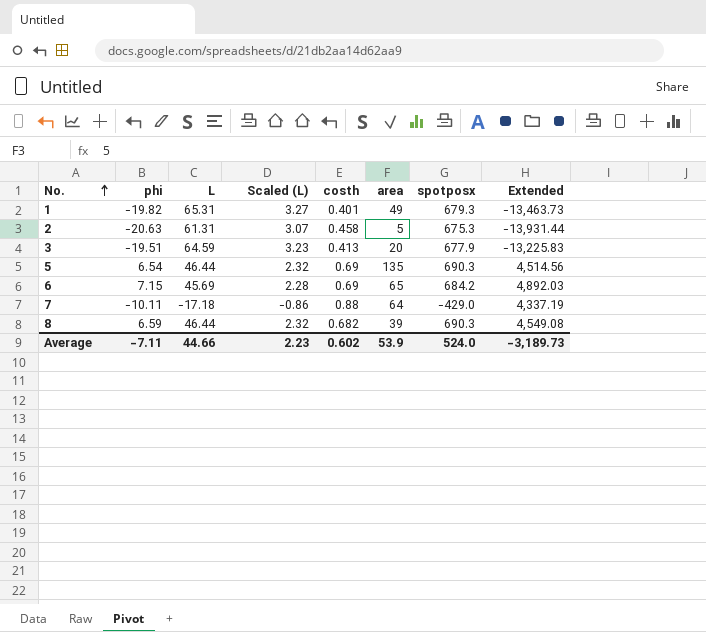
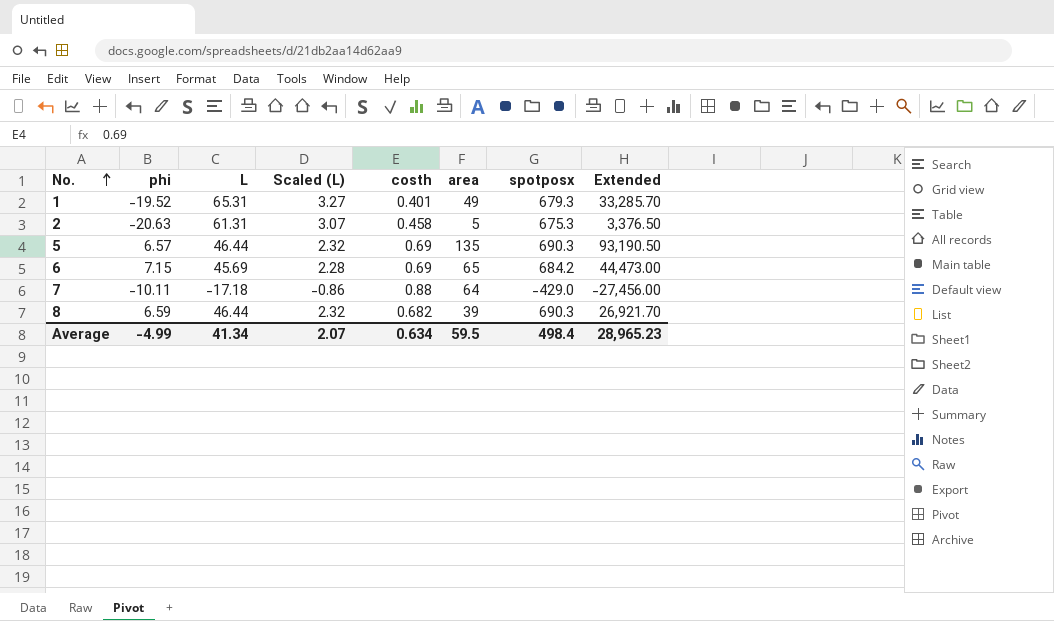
column Extended | formula: [phi] * [spotposx] -> [area] * [spotposx]
row 3: -19.51 | 64.59 | 3.23 | 0.413 | 20 | 677.9 | -13,225.83 -> none
1 | phi: -19.82 -> -19.52
5 | phi: 6.54 -> 6.57
Average | phi: -7.11 -> -4.99
Average | L: 44.66 -> 41.34
Average | Scaled (L): 2.23 -> 2.07
Average | costh: 0.602 -> 0.634
Average | area: 53.9 -> 59.5
Average | spotposx: 524.0 -> 498.4
Average | Extended: -3,189.73 -> 28,965.23

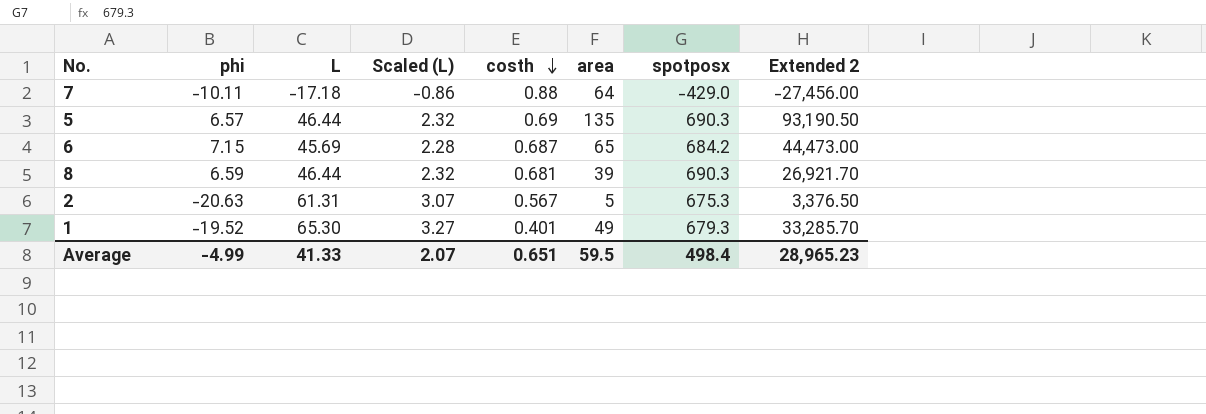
row order: No. ascending -> costh descending
column name: Extended -> Extended 2
6 | costh: 0.69 -> 0.687
8 | costh: 0.682 -> 0.681
2 | costh: 0.458 -> 0.567
1 | L: 65.31 -> 65.30
Average | L: 41.34 -> 41.33
Average | costh: 0.634 -> 0.651

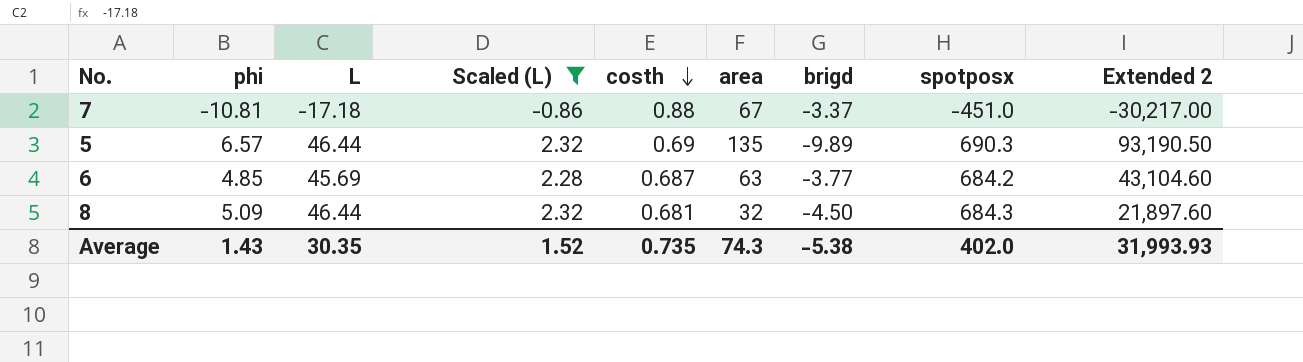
filter: none -> Scaled (L) <= 2.32
column brigd | position: none -> 7
7 | phi: -10.11 -> -10.81
7 | area: 64 -> 67
7 | spotposx: -429.0 -> -451.0
7 | Extended 2: -27,456.00 -> -30,217.00
6 | phi: 7.15 -> 4.85
6 | area: 65 -> 63
6 | Extended 2: 44,473.00 -> 43,104.60
8 | phi: 6.59 -> 5.09
8 | area: 39 -> 32
8 | spotposx: 690.3 -> 684.3
8 | Extended 2: 26,921.70 -> 21,897.60
Average | phi: -4.99 -> 1.43
Average | L: 41.33 -> 30.35
Average | Scaled (L): 2.07 -> 1.52
Average | costh: 0.651 -> 0.735
Average | area: 59.5 -> 74.3
Average | spotposx: 498.4 -> 402.0
Average | Extended 2: 28,965.23 -> 31,993.93

